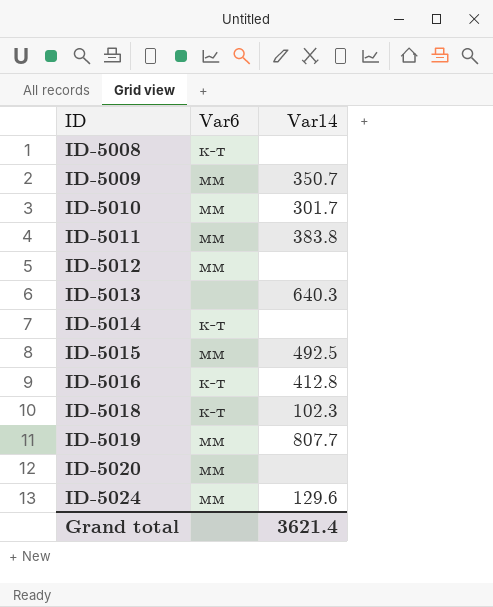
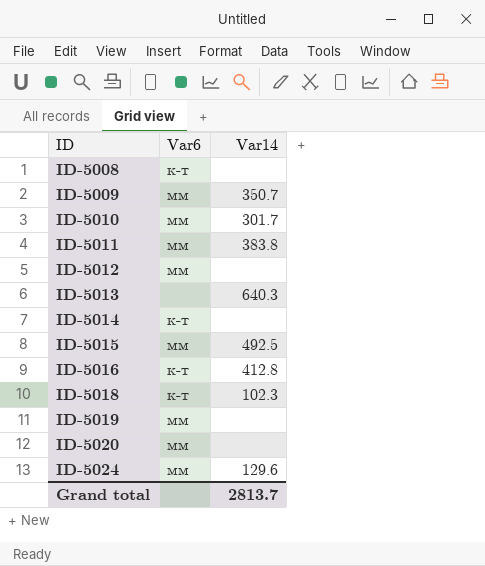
ID-5019 | Var14: 807.7 -> none
Grand total | Var14: 3621.4 -> 2813.7

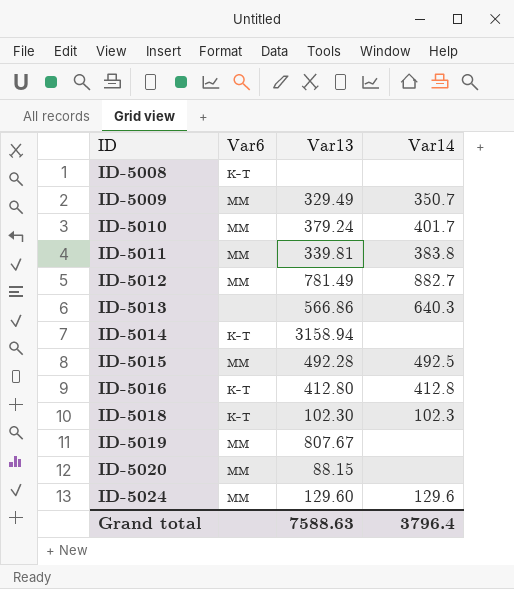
column Var13 | position: none -> 3
ID-5010 | Var14: 301.7 -> 401.7
ID-5012 | Var14: none -> 882.7
Grand total | Var14: 2813.7 -> 3796.4

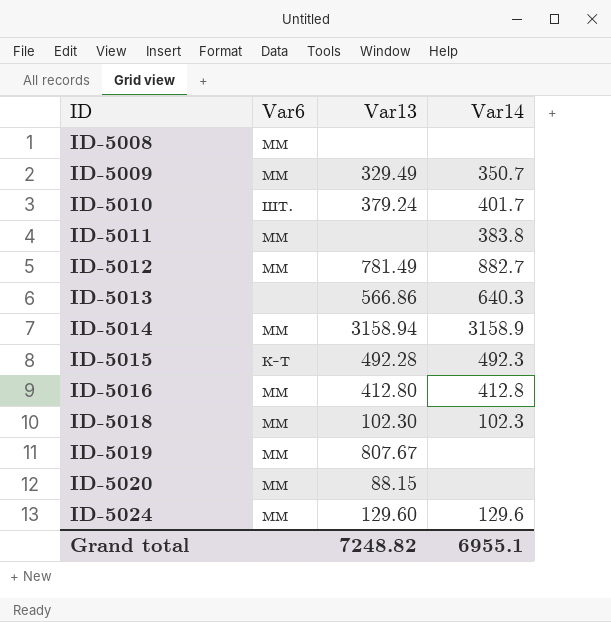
ID-5008 | Var6: к-т -> мм
ID-5010 | Var6: мм -> шт.
ID-5011 | Var13: 339.81 -> none
ID-5014 | Var6: к-т -> мм
ID-5014 | Var14: none -> 3158.9
ID-5015 | Var6: мм -> к-т
ID-5015 | Var14: 492.5 -> 492.3
ID-5016 | Var6: к-т -> мм
ID-5018 | Var6: к-т -> мм
Grand total | Var13: 7588.63 -> 7248.82
Grand total | Var14: 3796.4 -> 6955.1

